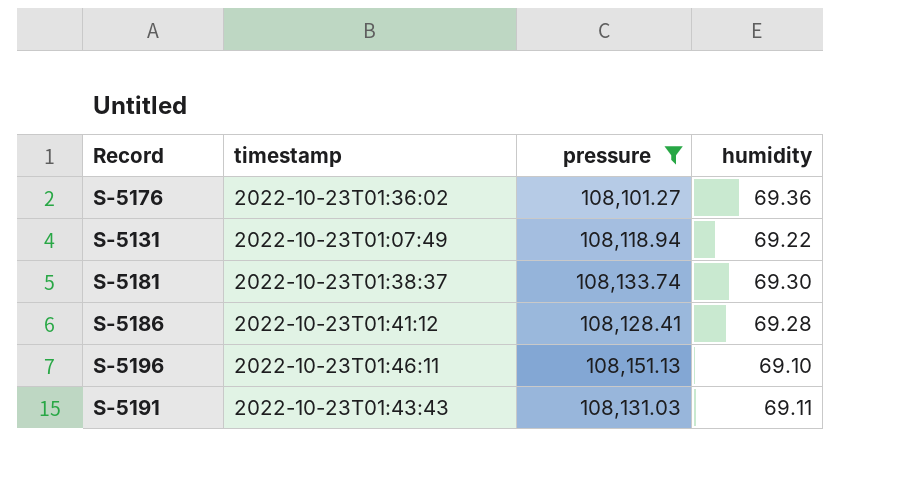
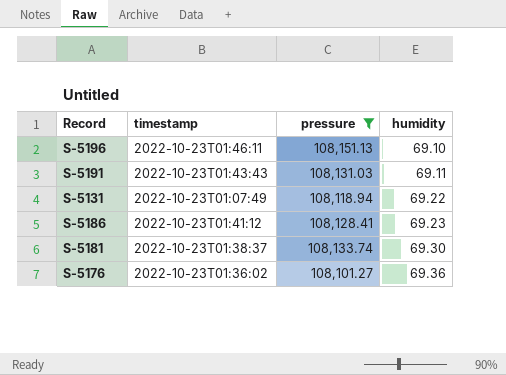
row order: none -> humidity ascending
S-5186 | humidity: 69.28 -> 69.23

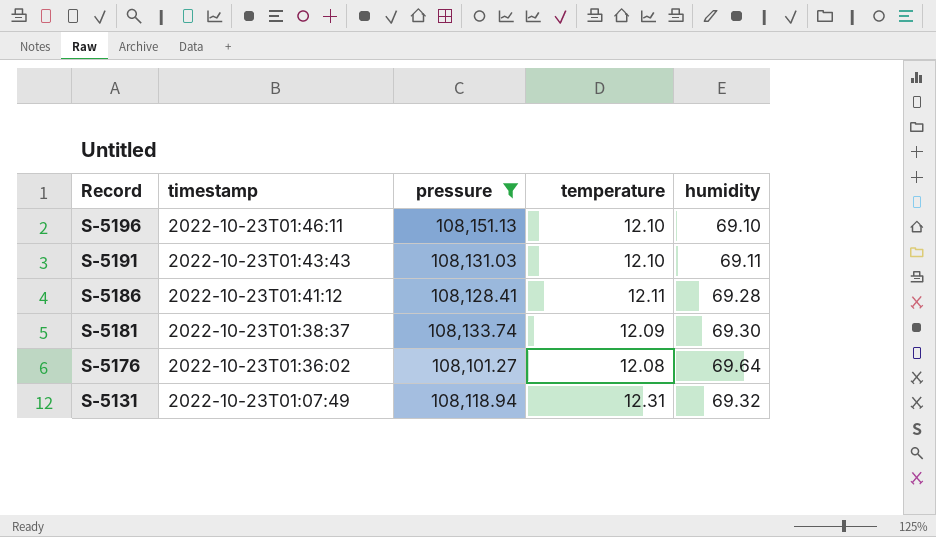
row order: humidity ascending -> Record descending
column temperature | position: none -> 4
S-5186 | humidity: 69.23 -> 69.28
S-5176 | humidity: 69.36 -> 69.64
S-5131 | humidity: 69.22 -> 69.32

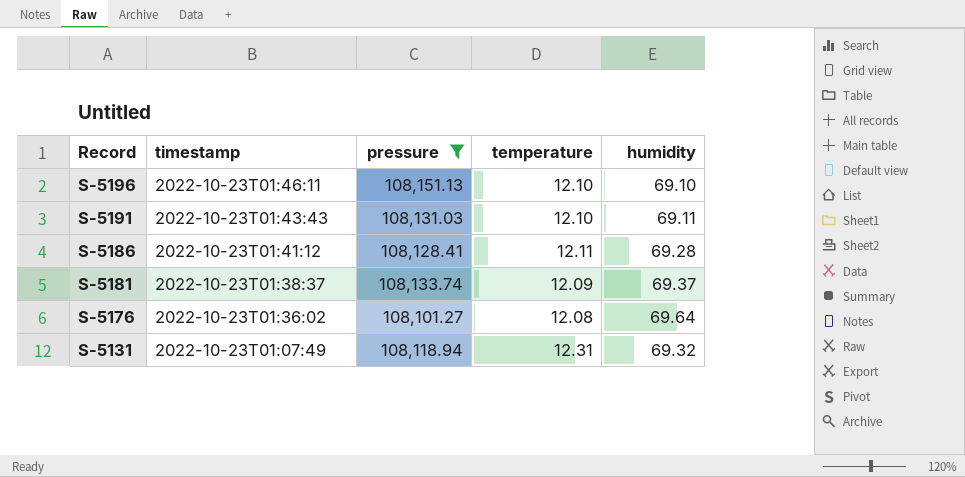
S-5181 | humidity: 69.30 -> 69.37

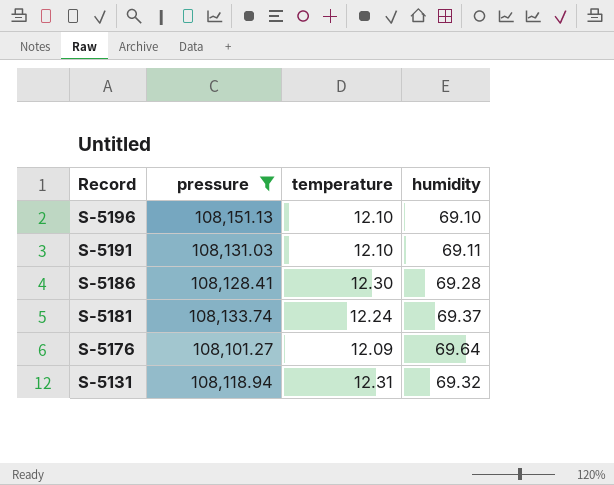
column timestamp | position: 2 -> none
S-5186 | temperature: 12.11 -> 12.30
S-5181 | temperature: 12.09 -> 12.24
S-5176 | temperature: 12.08 -> 12.09

